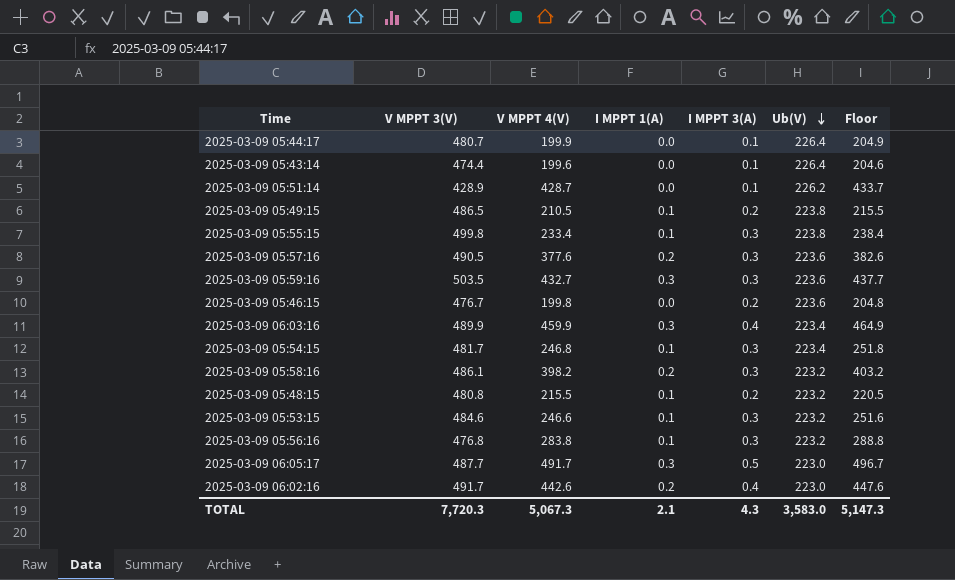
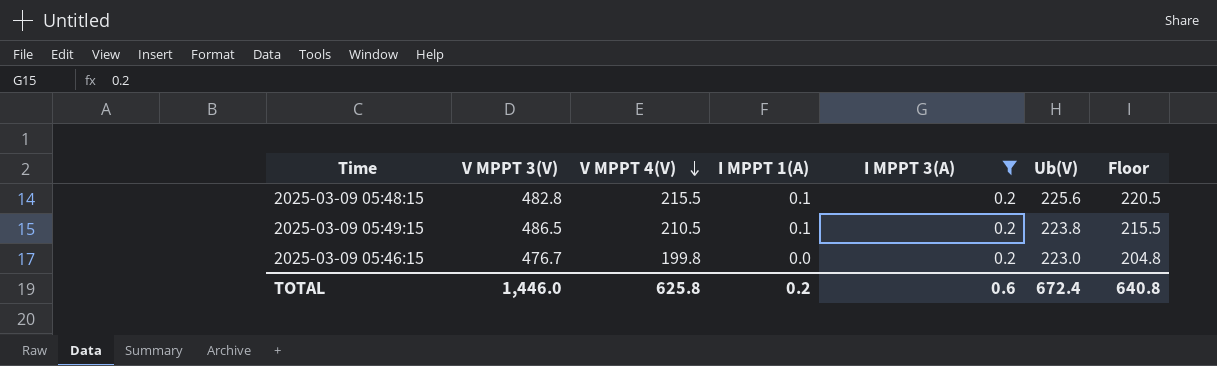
filter: none -> I MPPT 3(A) = 0.2
row order: Ub(V) descending -> V MPPT 4(V) descending
2025-03-09 05:48:15 | V MPPT 3(V): 480.8 -> 482.8
2025-03-09 05:48:15 | Ub(V): 223.2 -> 225.6
2025-03-09 05:46:15 | Ub(V): 223.6 -> 223.0
TOTAL | V MPPT 3(V): 7,720.3 -> 1,446.0
TOTAL | V MPPT 4(V): 5,067.3 -> 625.8
TOTAL | I MPPT 1(A): 2.1 -> 0.2
TOTAL | I MPPT 3(A): 4.3 -> 0.6
TOTAL | Ub(V): 3,583.0 -> 672.4
TOTAL | Floor: 5,147.3 -> 640.8

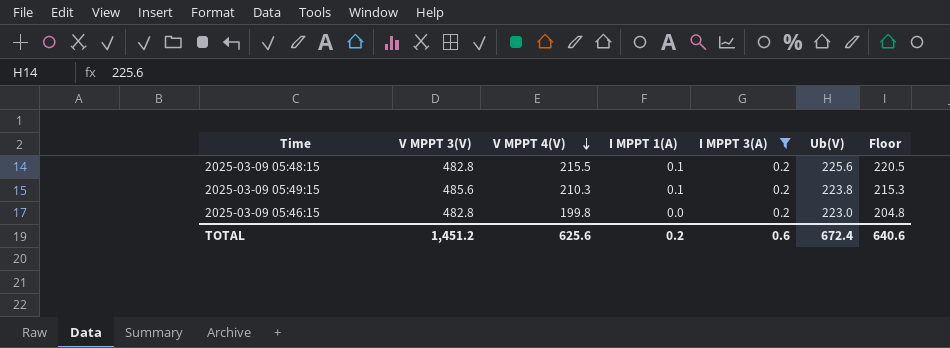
2025-03-09 05:49:15 | V MPPT 3(V): 486.5 -> 485.6
2025-03-09 05:49:15 | V MPPT 4(V): 210.5 -> 210.3
2025-03-09 05:49:15 | Floor: 215.5 -> 215.3
2025-03-09 05:46:15 | V MPPT 3(V): 476.7 -> 482.8
TOTAL | V MPPT 3(V): 1,446.0 -> 1,451.2
TOTAL | V MPPT 4(V): 625.8 -> 625.6
TOTAL | Floor: 640.8 -> 640.6

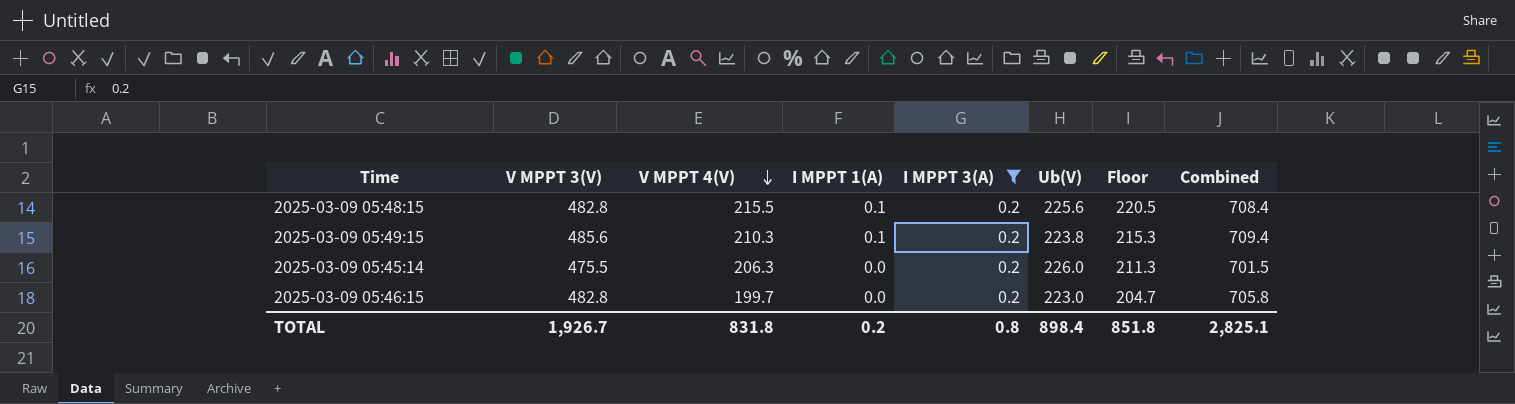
column Combined | formula: none -> [V MPPT 3(V)] + [Ub(V)]
row 2025-03-09 05:45:14: none -> 475.5 | 206.3 | 0.0 | 0.2 | 226.0 | 211.3 | 701.5
2025-03-09 05:46:15 | V MPPT 4(V): 199.8 -> 199.7
2025-03-09 05:46:15 | Floor: 204.8 -> 204.7
TOTAL | V MPPT 3(V): 1,451.2 -> 1,926.7
TOTAL | V MPPT 4(V): 625.6 -> 831.8
TOTAL | I MPPT 3(A): 0.6 -> 0.8
TOTAL | Ub(V): 672.4 -> 898.4
TOTAL | Floor: 640.6 -> 851.8

